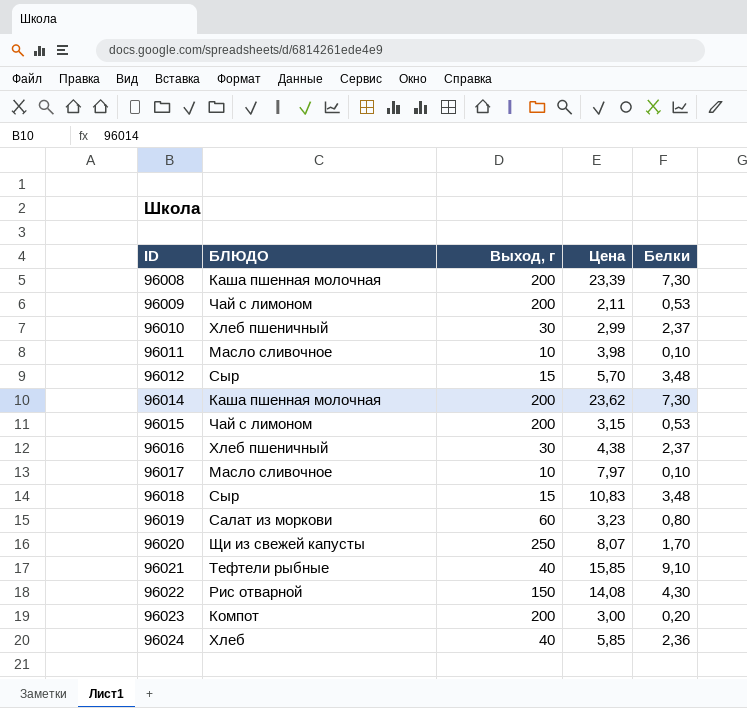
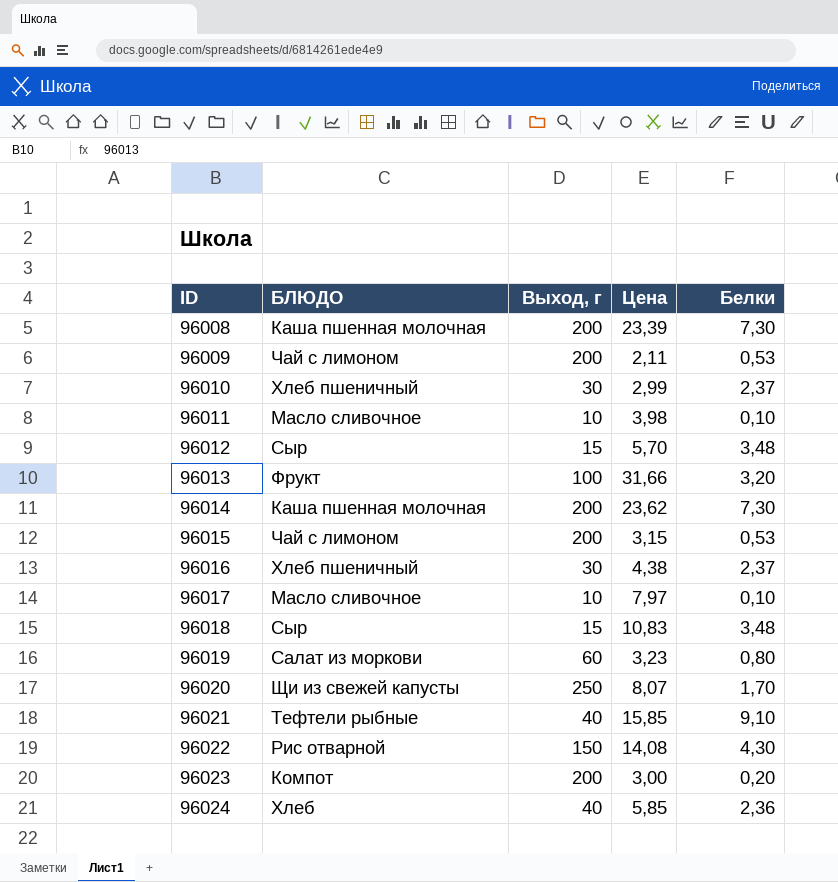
row 96013: none -> Фрукт | 100 | 31,66 | 3,20

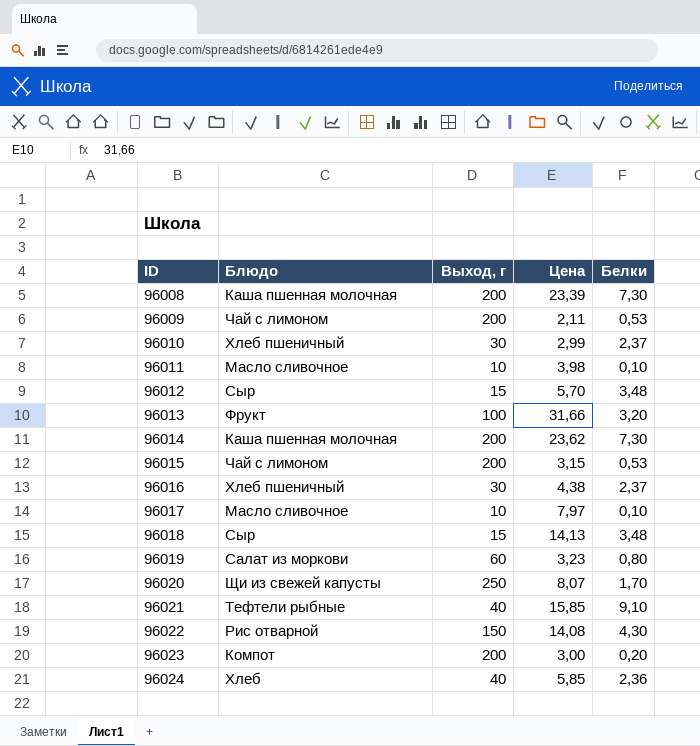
column name: БЛЮДО -> Блюдо
96018 | Цена: 10,83 -> 14,13

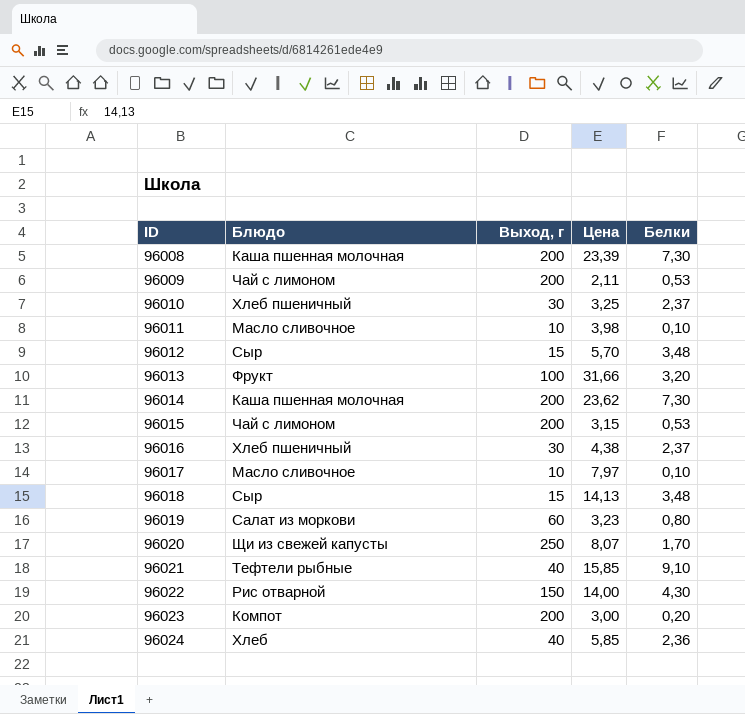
96010 | Цена: 2,99 -> 3,25
96022 | Цена: 14,08 -> 14,00

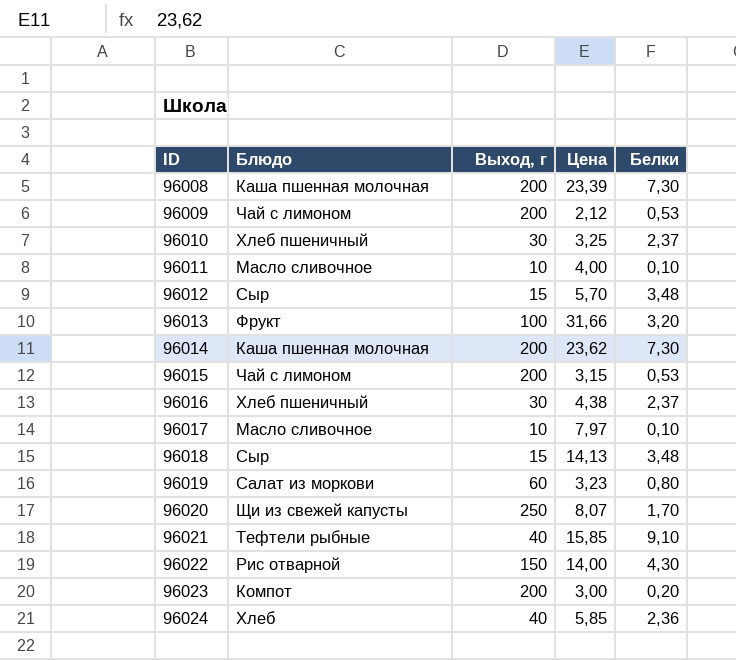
96009 | Цена: 2,11 -> 2,12
96011 | Цена: 3,98 -> 4,00

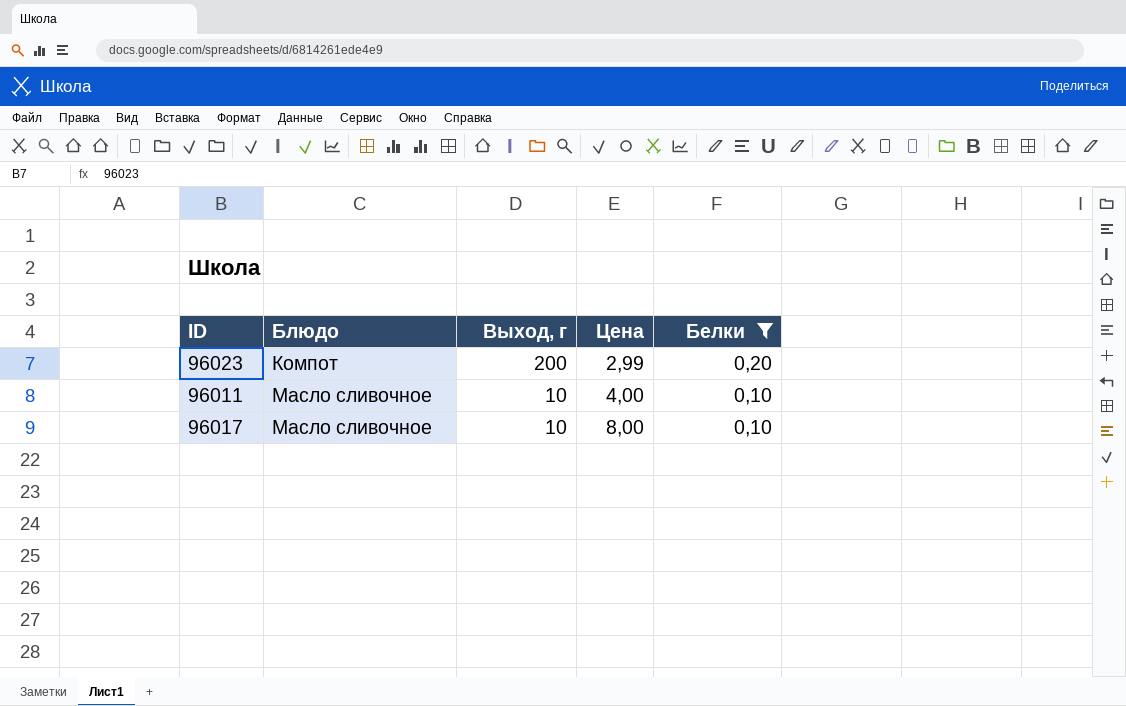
filter: none -> Белки <= 0,20
row order: ID ascending -> Блюдо ascending
96023 | Цена: 3,00 -> 2,99
96017 | Цена: 7,97 -> 8,00

